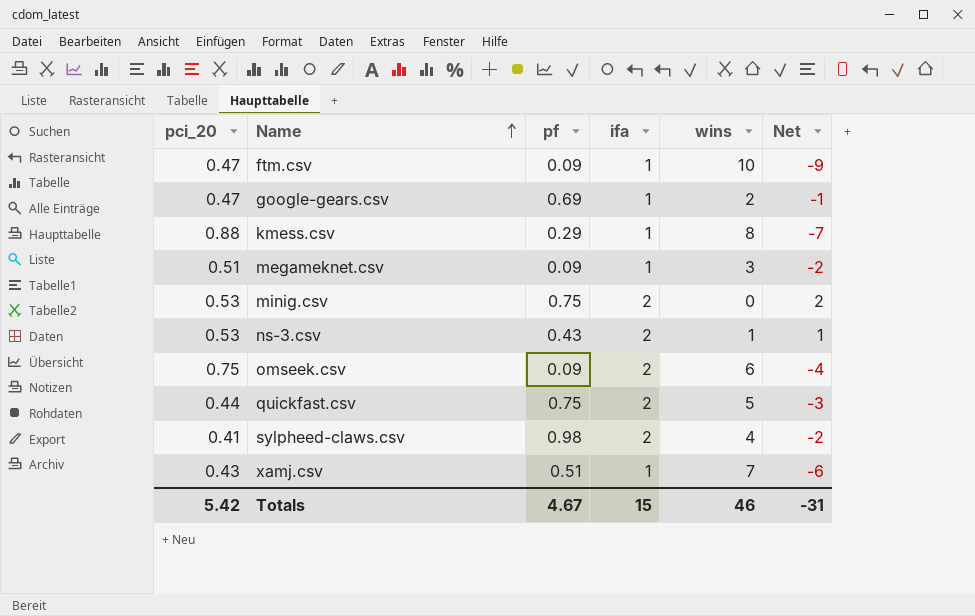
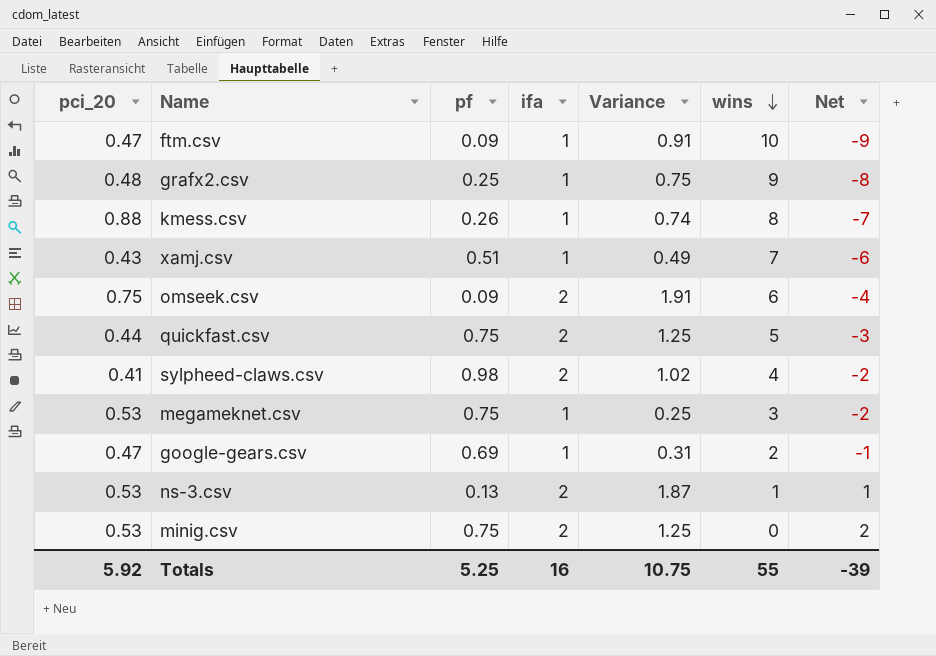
row order: Name ascending -> wins descending
column Variance | formula: none -> [ifa] - [pf]
row grafx2.csv: none -> 0.48 | 0.25 | 1 | 0.75 | 9 | -8
kmess.csv | pf: 0.29 -> 0.26
megameknet.csv | pci_20: 0.51 -> 0.53
megameknet.csv | pf: 0.09 -> 0.75
ns-3.csv | pf: 0.43 -> 0.13
Totals | pci_20: 5.42 -> 5.92
Totals | pf: 4.67 -> 5.25
Totals | ifa: 15 -> 16
Totals | wins: 46 -> 55
Totals | Net: -31 -> -39

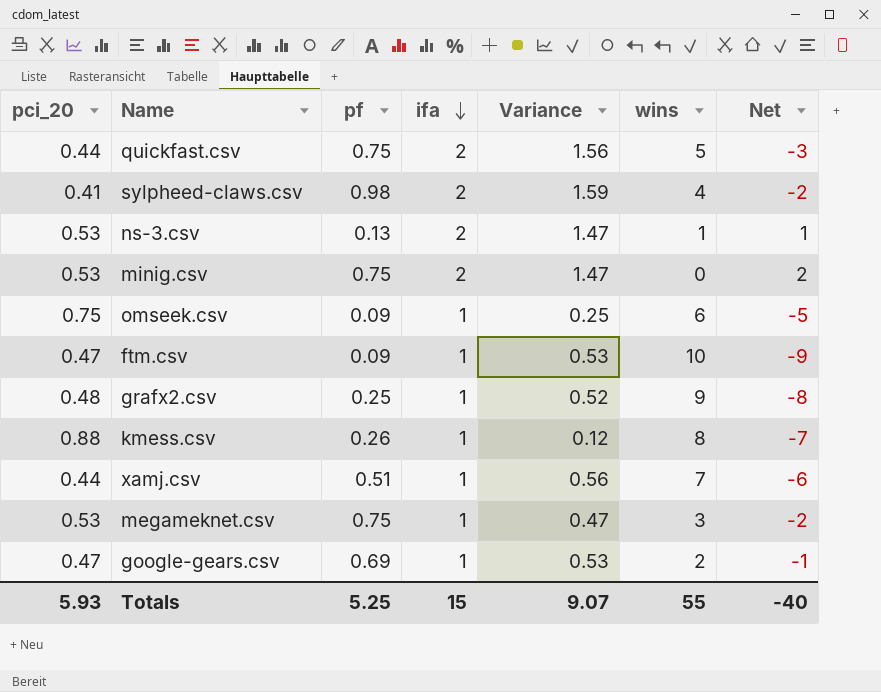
row order: wins descending -> ifa descending
column Variance | formula: [ifa] - [pf] -> [ifa] - [pci_20]
omseek.csv | ifa: 2 -> 1
omseek.csv | Net: -4 -> -5
xamj.csv | pci_20: 0.43 -> 0.44
Totals | pci_20: 5.92 -> 5.93
Totals | ifa: 16 -> 15
Totals | Variance: 10.75 -> 9.07
Totals | Net: -39 -> -40

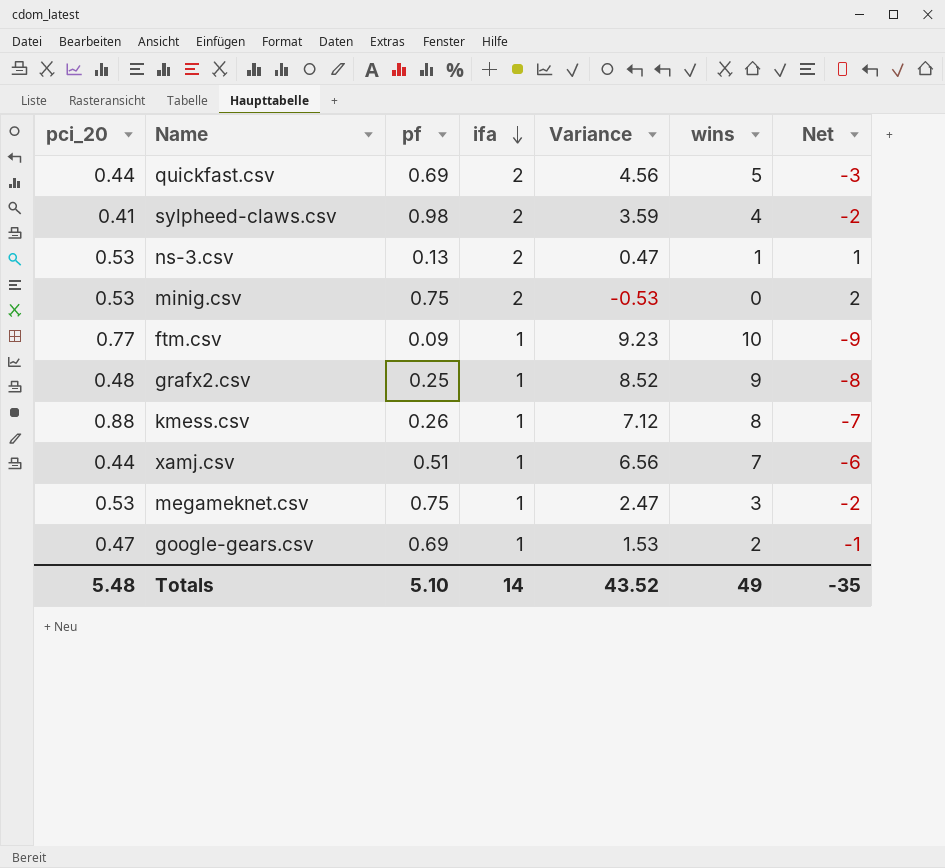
column Variance | formula: [ifa] - [pci_20] -> [wins] - [pci_20]
row omseek.csv: 0.75 | 0.09 | 1 | 0.25 | 6 | -5 -> none
quickfast.csv | pf: 0.75 -> 0.69
ftm.csv | pci_20: 0.47 -> 0.77
Totals | pci_20: 5.93 -> 5.48
Totals | pf: 5.25 -> 5.10
Totals | ifa: 15 -> 14
Totals | Variance: 9.07 -> 43.52
Totals | wins: 55 -> 49
Totals | Net: -40 -> -35

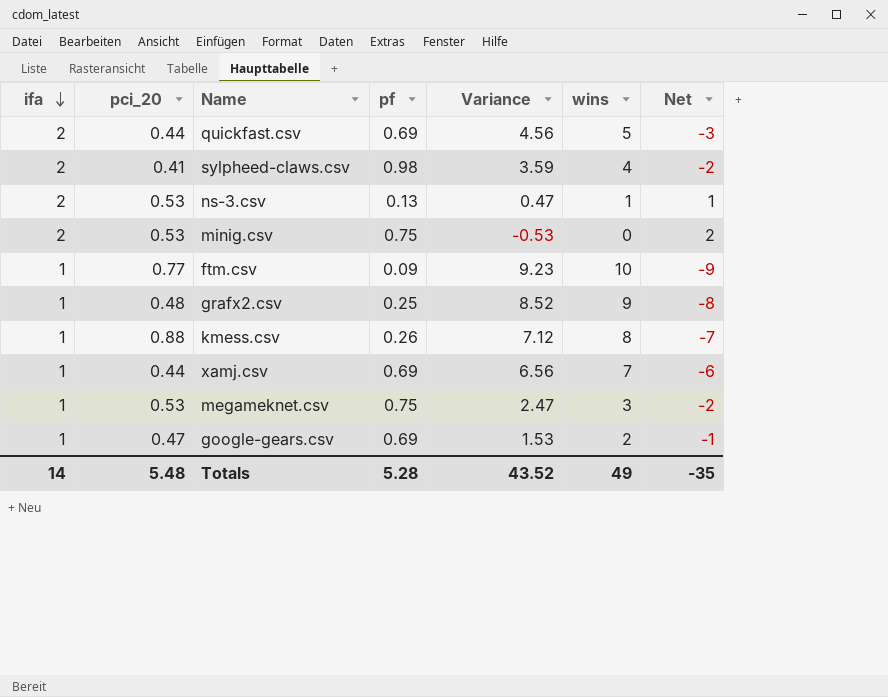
column ifa | position: 4 -> 1
xamj.csv | pf: 0.51 -> 0.69
Totals | pf: 5.10 -> 5.28

